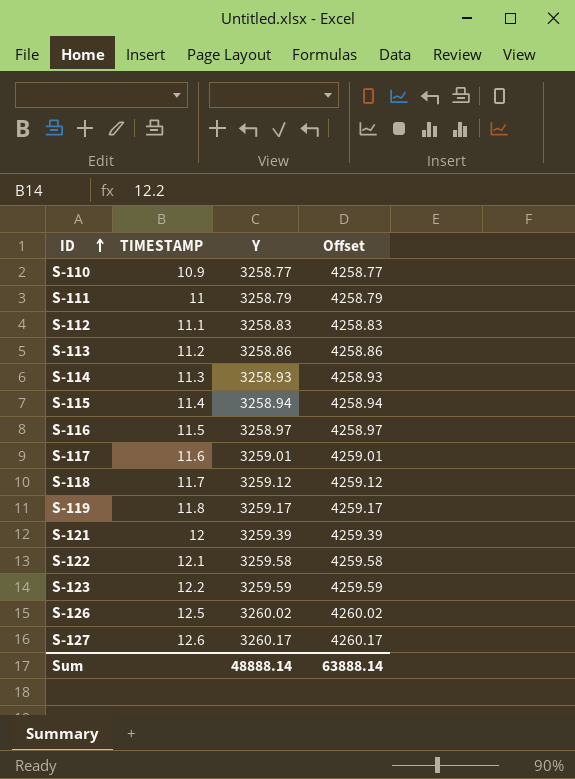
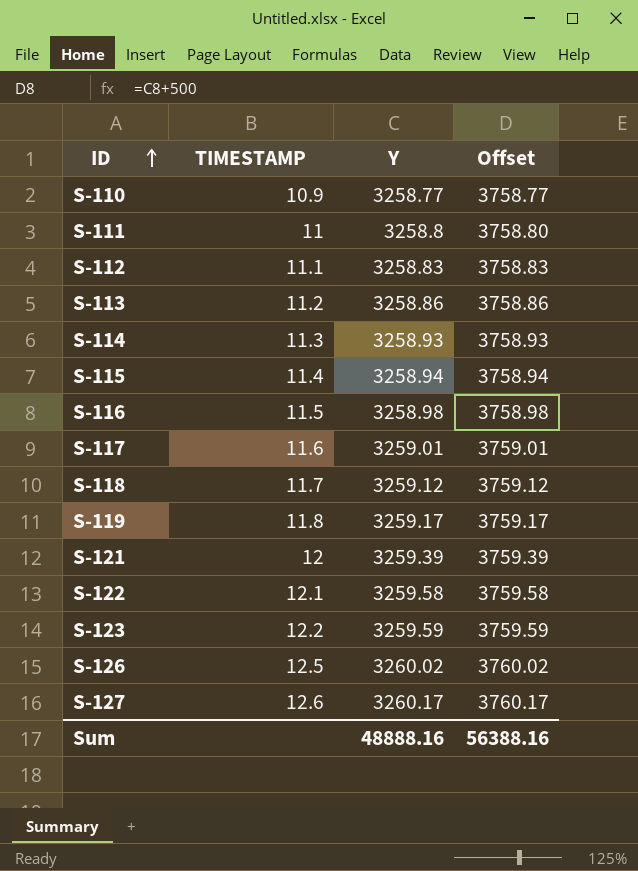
column Offset | formula: [Y] + 1000 -> [Y] + 500
S-111 | Y: 3258.79 -> 3258.8
S-116 | Y: 3258.97 -> 3258.98
Sum | Y: 48888.14 -> 48888.16
Sum | Offset: 63888.14 -> 56388.16

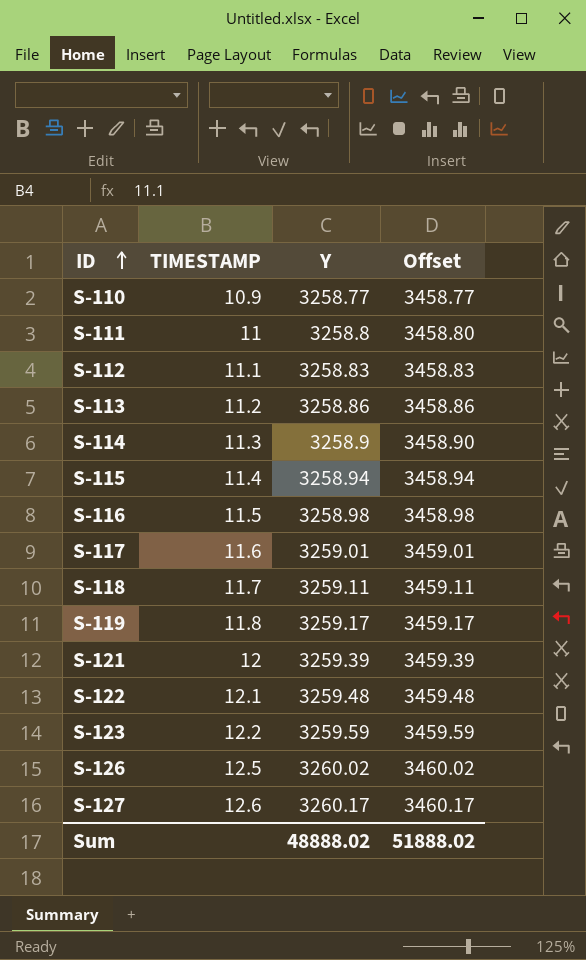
column Offset | formula: [Y] + 500 -> [Y] + 200
S-114 | Y: 3258.93 -> 3258.9
S-118 | Y: 3259.12 -> 3259.11
S-122 | Y: 3259.58 -> 3259.48
Sum | Y: 48888.16 -> 48888.02
Sum | Offset: 56388.16 -> 51888.02

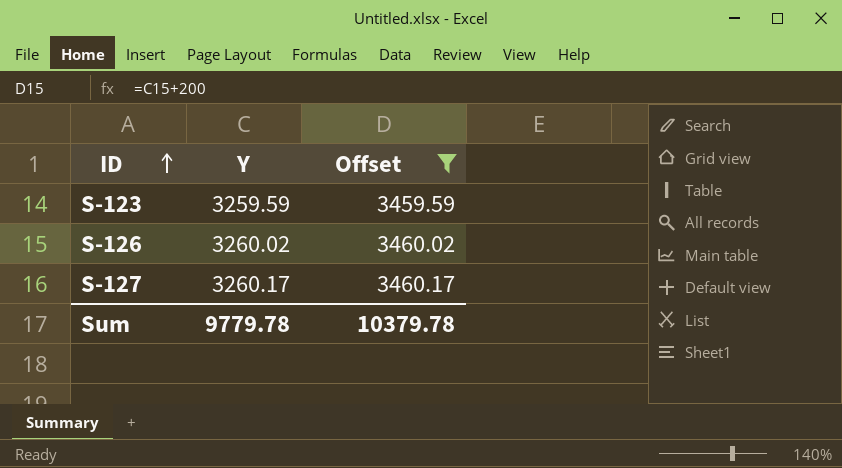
filter: none -> Offset >= 3459.59
column TIMESTAMP | position: 2 -> none
Sum | Y: 48888.02 -> 9779.78
Sum | Offset: 51888.02 -> 10379.78

